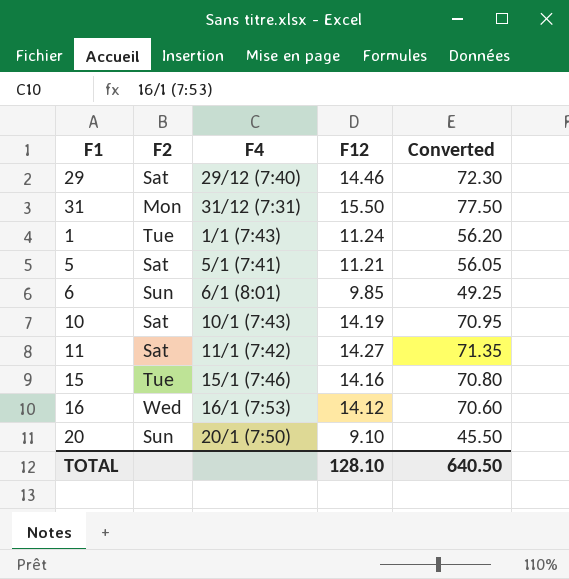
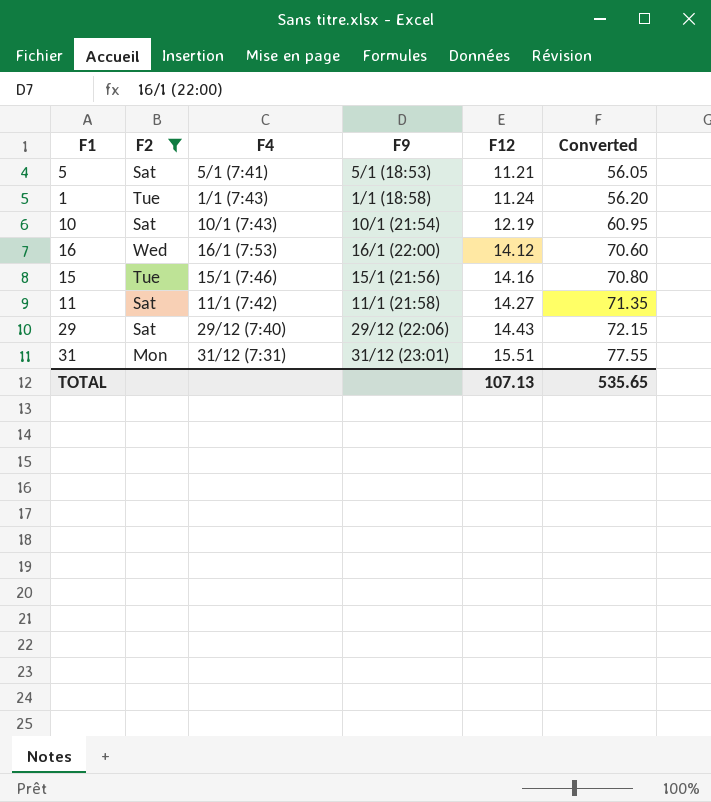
filter: none -> F2 != Sun
row order: none -> F12 ascending
column F9 | position: none -> 4
10 | F12: 14.19 -> 12.19
10 | Converted: 70.95 -> 60.95
29 | F12: 14.46 -> 14.43
29 | Converted: 72.30 -> 72.15
31 | F12: 15.50 -> 15.51
31 | Converted: 77.50 -> 77.55
TOTAL | F12: 128.10 -> 107.13
TOTAL | Converted: 640.50 -> 535.65

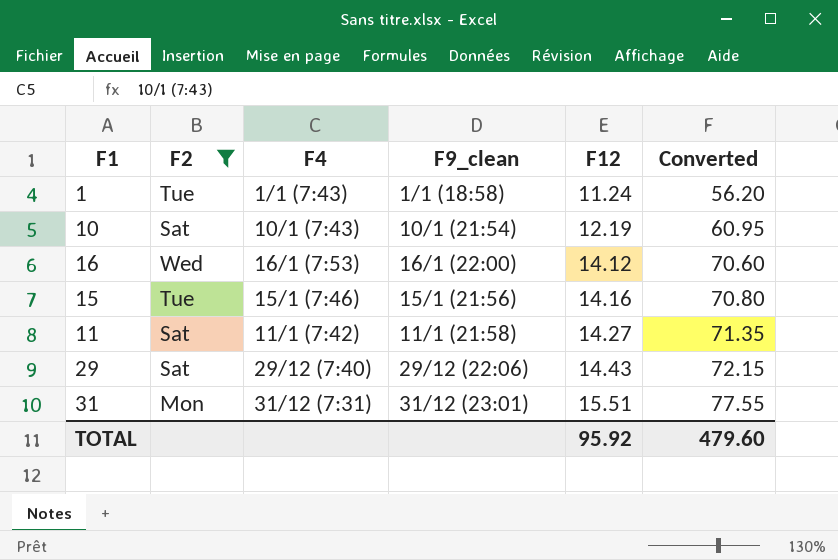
column name: F9 -> F9_clean
row 5: Sat | 5/1 (7:41) | 5/1 (18:53) | 11.21 | 56.05 -> none
TOTAL | F12: 107.13 -> 95.92
TOTAL | Converted: 535.65 -> 479.60

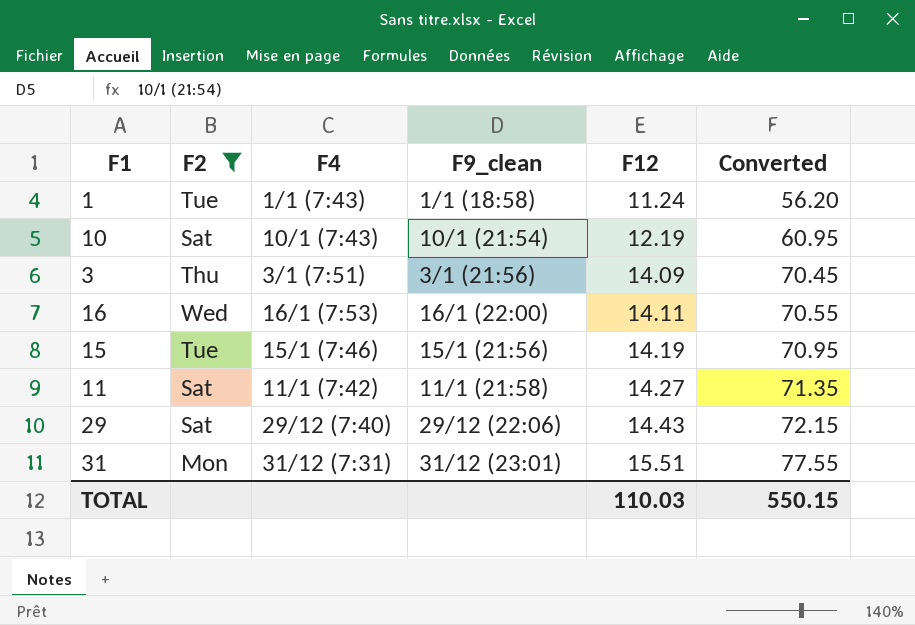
row 3: none -> Thu | 3/1 (7:51) | 3/1 (21:56) | 14.09 | 70.45
16 | F12: 14.12 -> 14.11
16 | Converted: 70.60 -> 70.55
15 | F12: 14.16 -> 14.19
15 | Converted: 70.80 -> 70.95
TOTAL | F12: 95.92 -> 110.03
TOTAL | Converted: 479.60 -> 550.15

